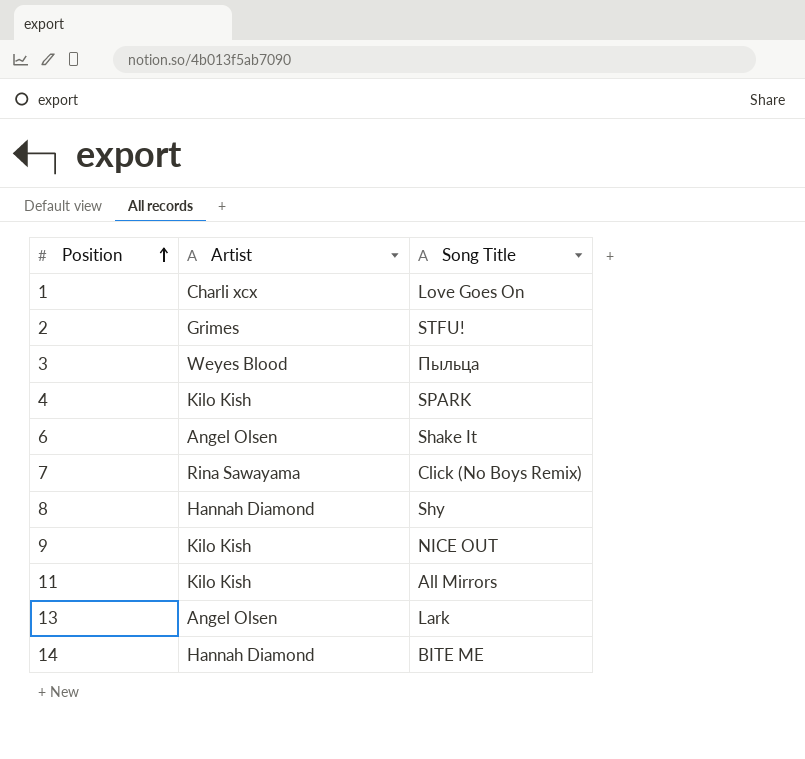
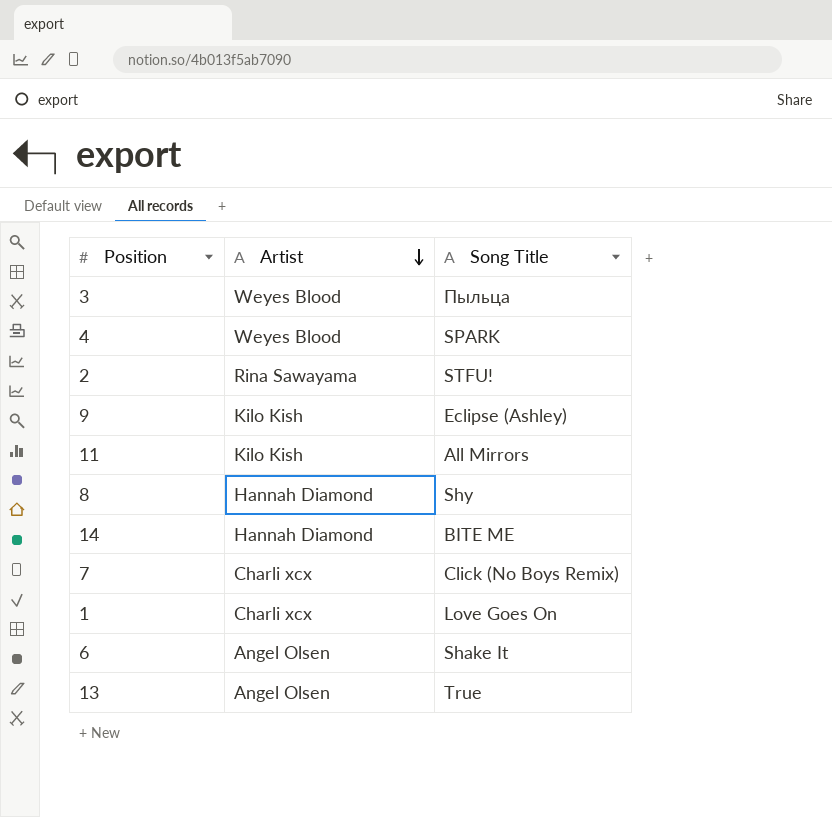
row order: Position ascending -> Artist descending
4 | Artist: Kilo Kish -> Weyes Blood
2 | Artist: Grimes -> Rina Sawayama
9 | Song Title: NICE OUT -> Eclipse (Ashley)
7 | Artist: Rina Sawayama -> Charli xcx
13 | Song Title: Lark -> True

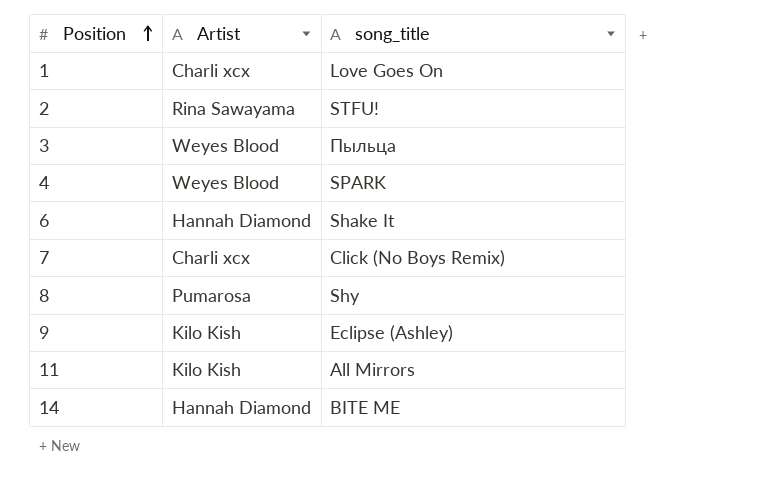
row order: Artist descending -> Position ascending
column name: Song Title -> song_title
row 13: Angel Olsen | True -> none
6 | Artist: Angel Olsen -> Hannah Diamond
8 | Artist: Hannah Diamond -> Pumarosa

